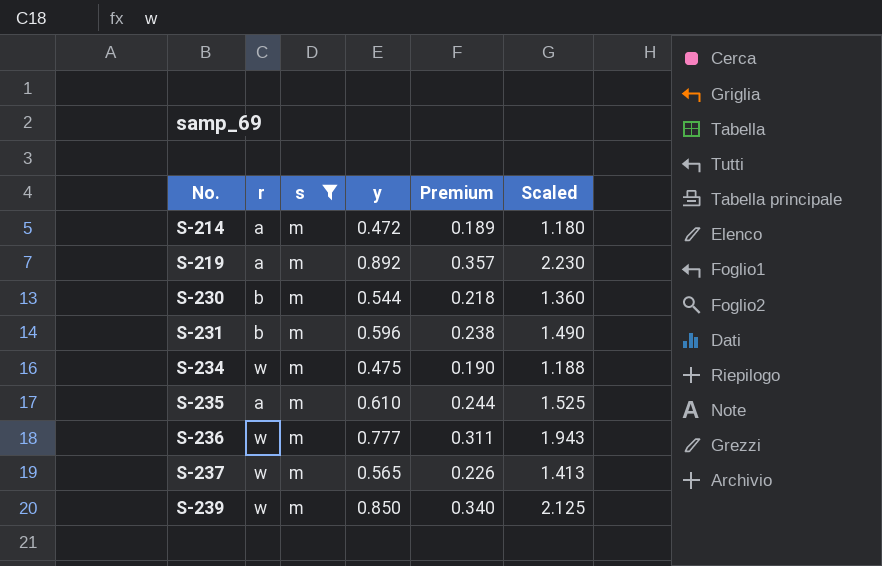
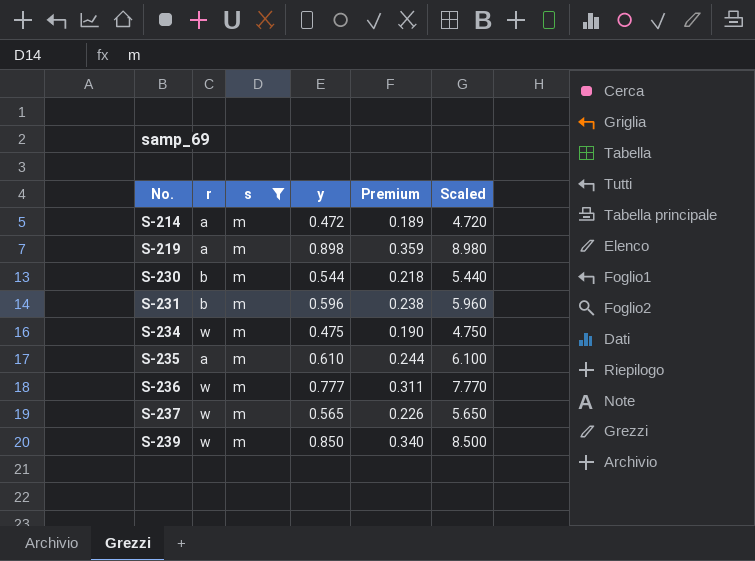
column Scaled | formula: [y] * 2.5 -> [y] * 10
S-219 | y: 0.892 -> 0.898
S-219 | Premium: 0.357 -> 0.359

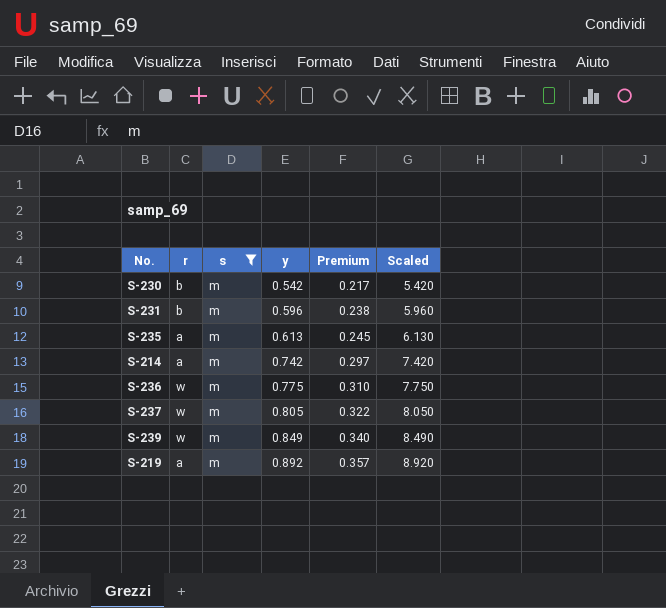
row order: No. ascending -> y ascending
row S-234: w | m | 0.475 | 0.190 | 4.750 -> none
S-230 | y: 0.544 -> 0.542
S-230 | Premium: 0.218 -> 0.217
S-230 | Scaled: 5.440 -> 5.420
S-235 | y: 0.610 -> 0.613
S-235 | Premium: 0.244 -> 0.245
S-235 | Scaled: 6.100 -> 6.130
S-214 | y: 0.472 -> 0.742
S-214 | Premium: 0.189 -> 0.297
S-214 | Scaled: 4.720 -> 7.420
S-236 | y: 0.777 -> 0.775
S-236 | Premium: 0.311 -> 0.310
S-236 | Scaled: 7.770 -> 7.750
S-237 | y: 0.565 -> 0.805
S-237 | Premium: 0.226 -> 0.322
S-237 | Scaled: 5.650 -> 8.050
S-239 | y: 0.850 -> 0.849
S-239 | Scaled: 8.500 -> 8.490
S-219 | y: 0.898 -> 0.892
S-219 | Premium: 0.359 -> 0.357
S-219 | Scaled: 8.980 -> 8.920

